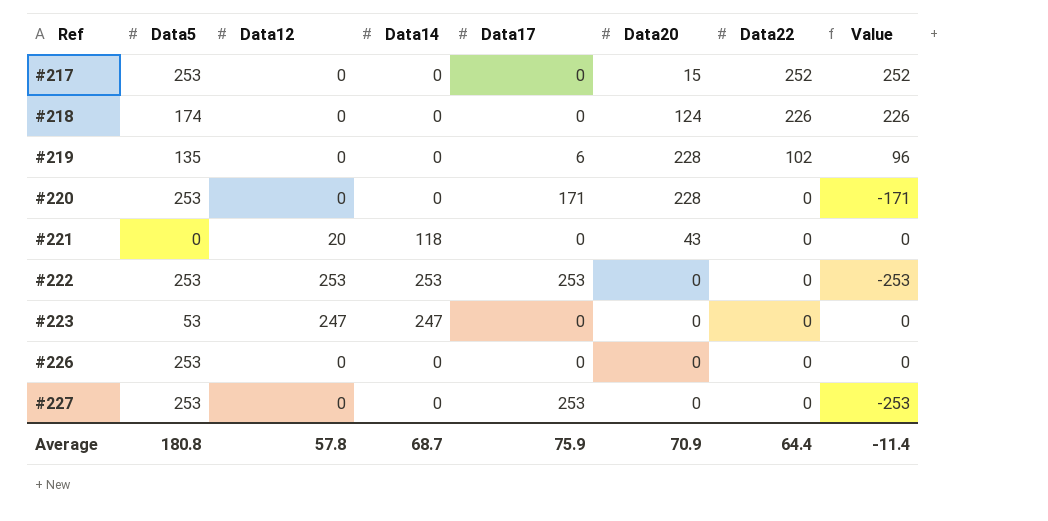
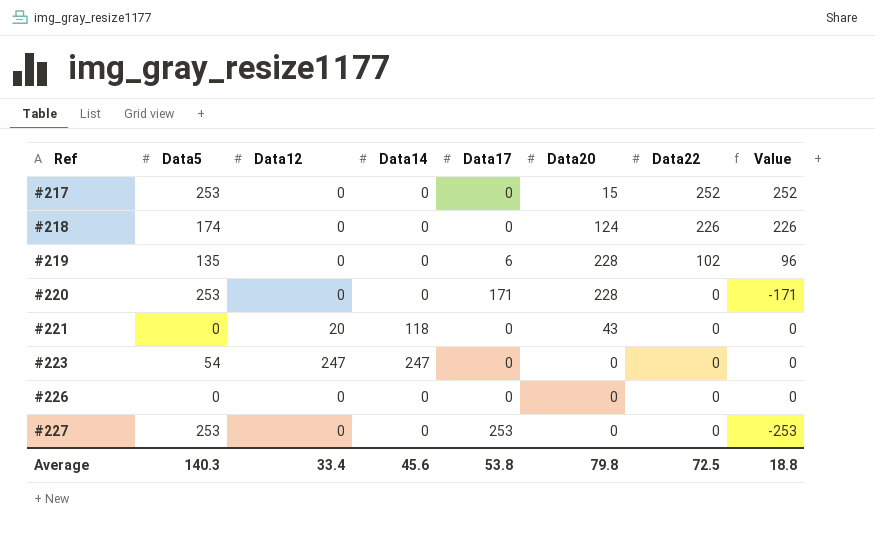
row #222: 253 | 253 | 253 | 253 | 0 | 0 | -253 -> none
#223 | Data5: 53 -> 54
#226 | Data5: 253 -> 0
Average | Data5: 180.8 -> 140.3
Average | Data12: 57.8 -> 33.4
Average | Data14: 68.7 -> 45.6
Average | Data17: 75.9 -> 53.8
Average | Data20: 70.9 -> 79.8
Average | Data22: 64.4 -> 72.5
Average | Value: -11.4 -> 18.8

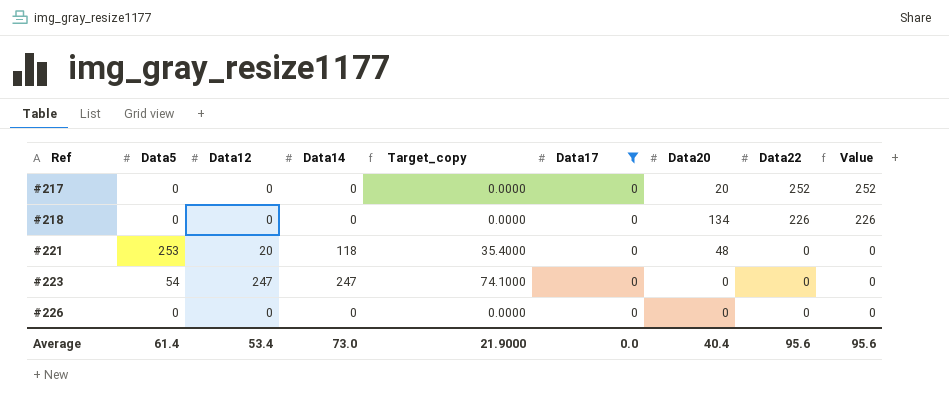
filter: none -> Data17 = 0
column Target_copy | formula: none -> [Data14] * 0.3
#217 | Data5: 253 -> 0
#217 | Data20: 15 -> 20
#218 | Data5: 174 -> 0
#218 | Data20: 124 -> 134
#221 | Data5: 0 -> 253
#221 | Data20: 43 -> 48
Average | Data5: 140.3 -> 61.4
Average | Data12: 33.4 -> 53.4
Average | Data14: 45.6 -> 73.0
Average | Data17: 53.8 -> 0.0
Average | Data20: 79.8 -> 40.4
Average | Data22: 72.5 -> 95.6
Average | Value: 18.8 -> 95.6

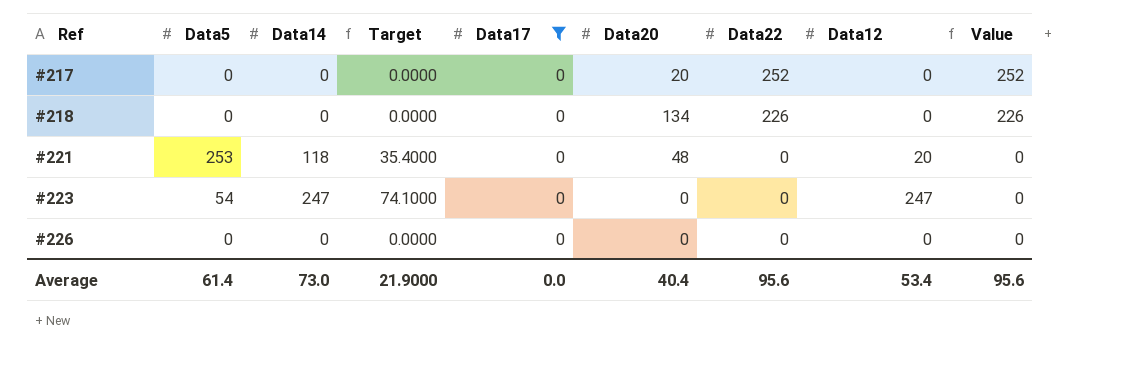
column name: Target_copy -> Target
column Data12 | position: 3 -> 8

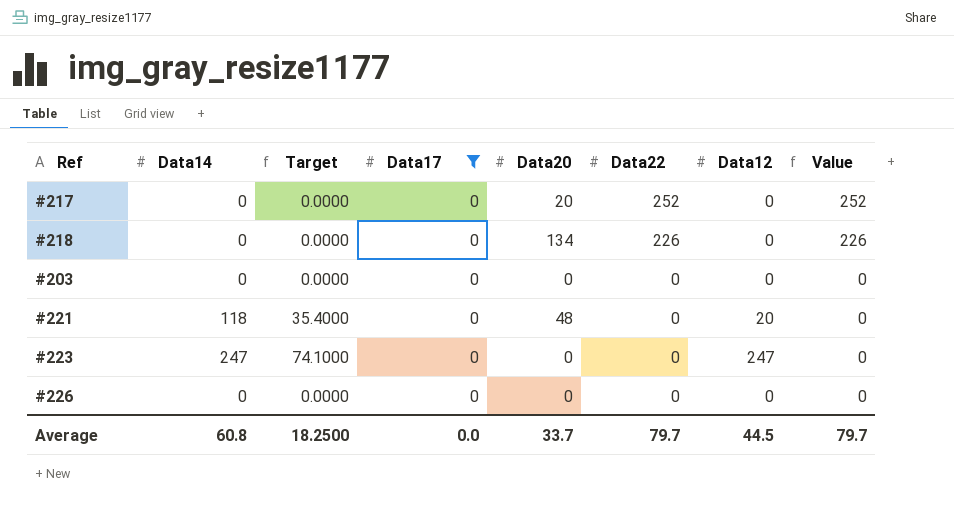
column Data5 | position: 2 -> none
row #203: none -> 0 | 0.0000 | 0 | 0 | 0 | 0 | 0
Average | Data14: 73.0 -> 60.8
Average | Target: 21.9000 -> 18.2500
Average | Data20: 40.4 -> 33.7
Average | Data22: 95.6 -> 79.7
Average | Data12: 53.4 -> 44.5
Average | Value: 95.6 -> 79.7

